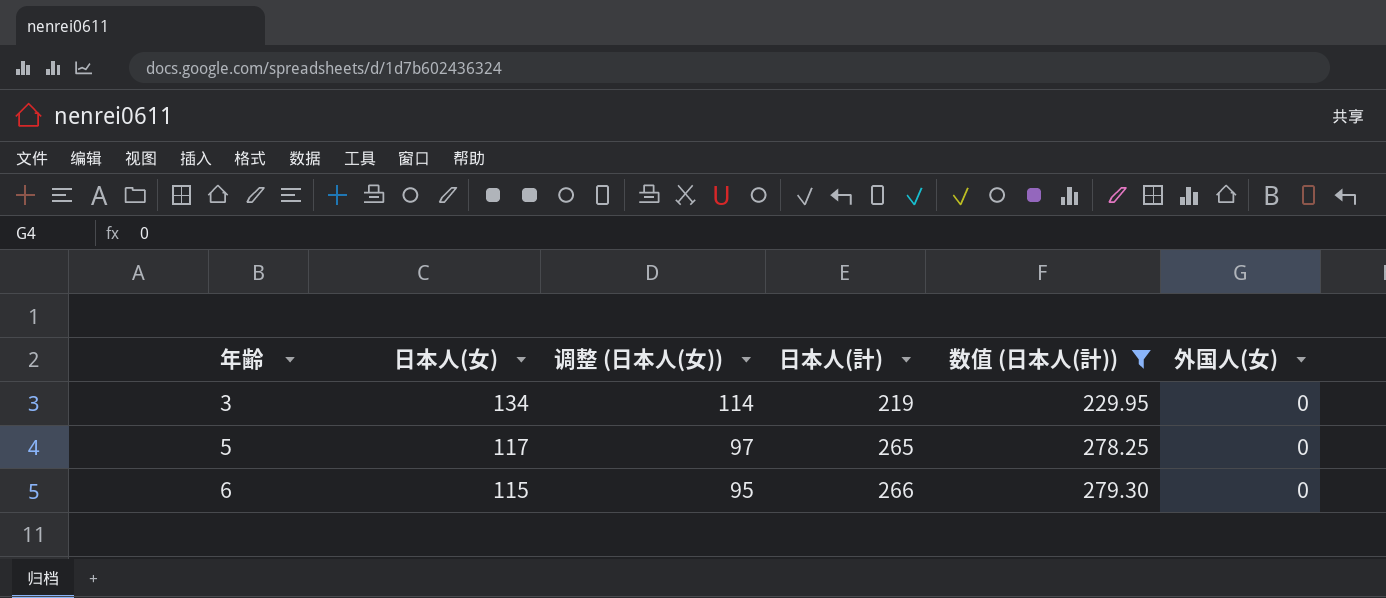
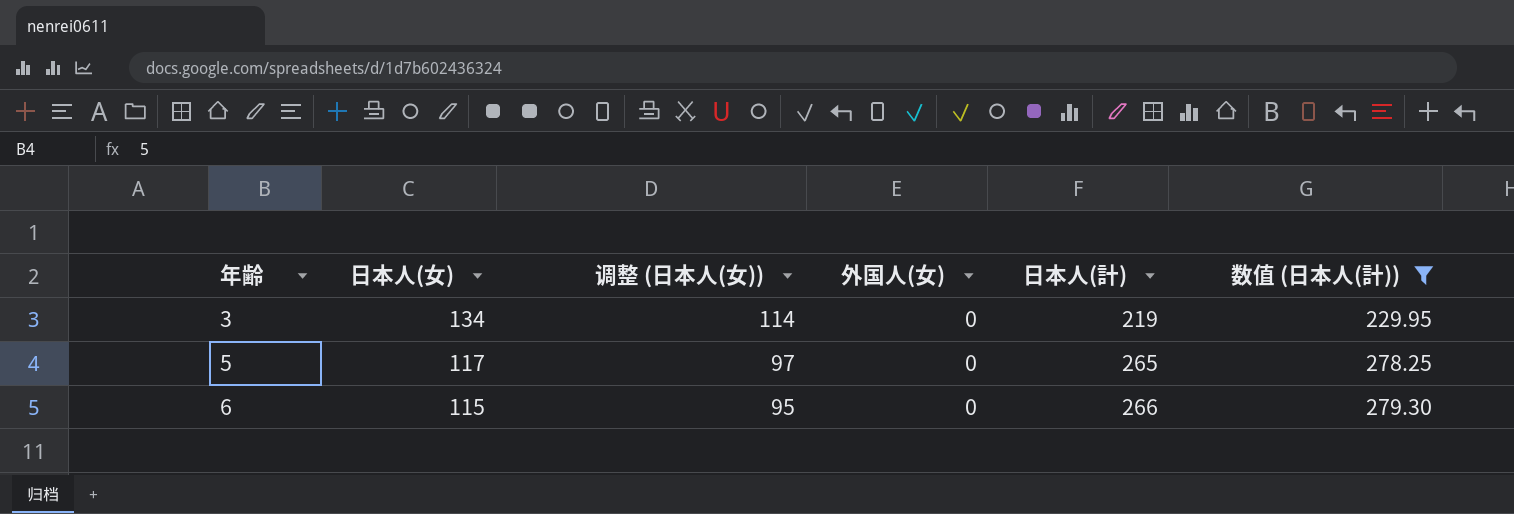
column 外国人(女) | position: 6 -> 4

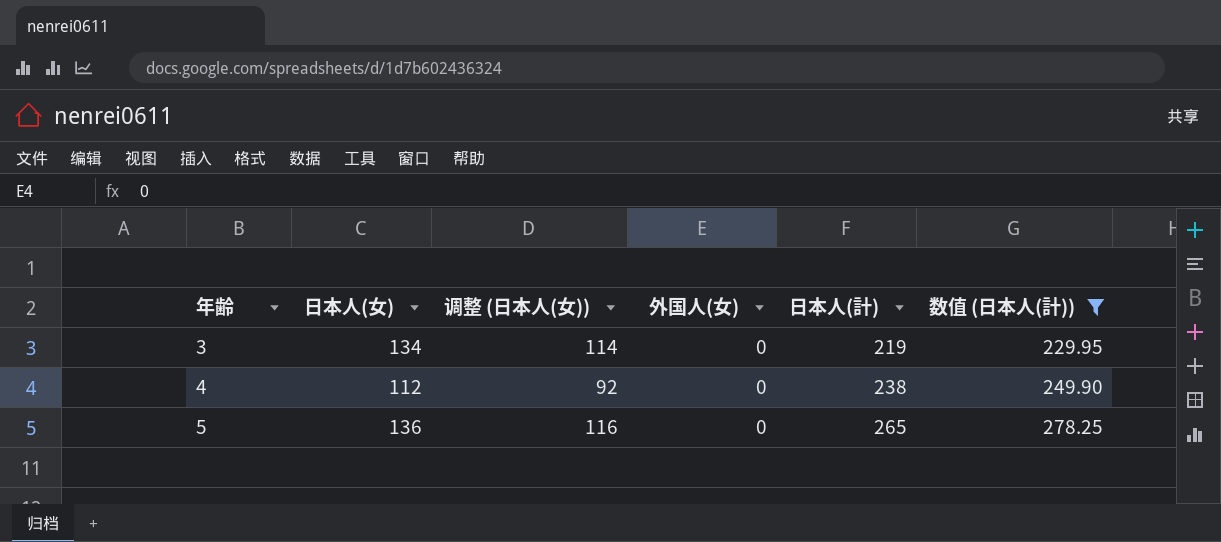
row 6: 115 | 95 | 0 | 266 | 279.30 -> none
row 4: none -> 112 | 92 | 0 | 238 | 249.90
5 | 日本人(女): 117 -> 136
5 | 调整 (日本人(女)): 97 -> 116

